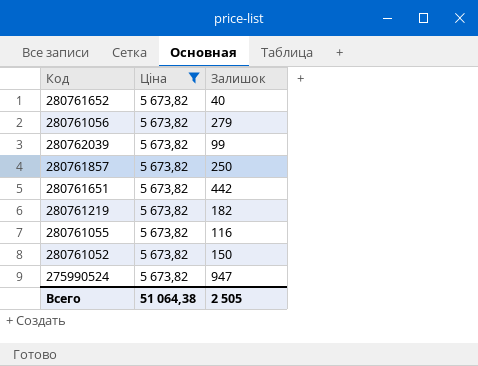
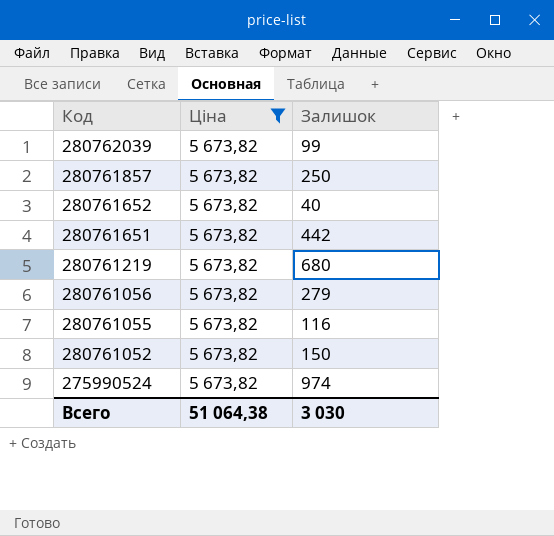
row order: none -> Код descending
280761219 | Залишок: 182 -> 680
275990524 | Залишок: 947 -> 974
Всего | Залишок: 2 505 -> 3 030

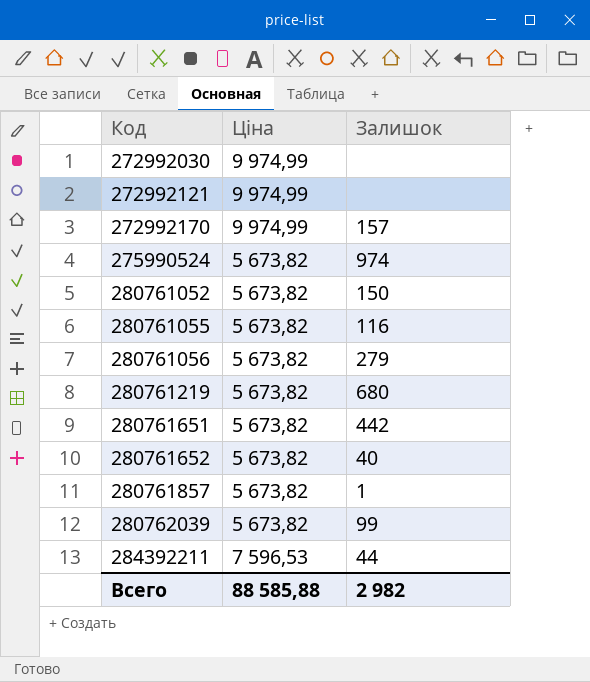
filter: Ціна = 5 673,82 -> none
row order: Код descending -> Код ascending
280761857 | Залишок: 250 -> 1
Всего | Ціна: 51 064,38 -> 88 585,88
Всего | Залишок: 3 030 -> 2 982

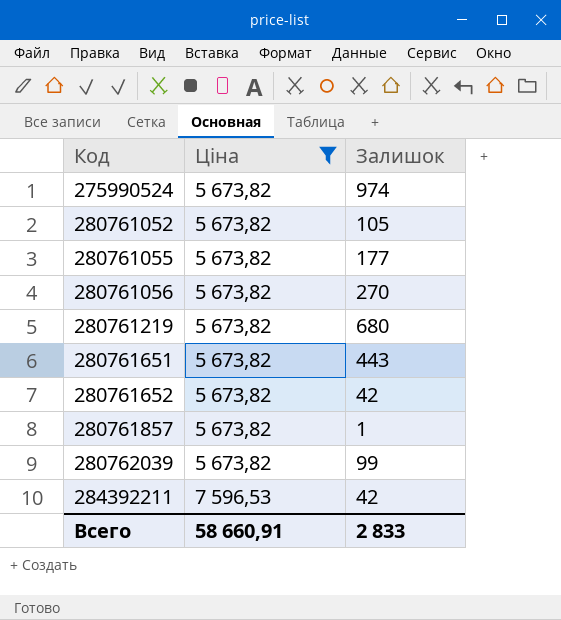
filter: none -> Ціна != 9 974,99
280761052 | Залишок: 150 -> 105
280761055 | Залишок: 116 -> 177
280761056 | Залишок: 279 -> 270
280761651 | Залишок: 442 -> 443
280761652 | Залишок: 40 -> 42
284392211 | Залишок: 44 -> 42
Всего | Ціна: 88 585,88 -> 58 660,91
Всего | Залишок: 2 982 -> 2 833

